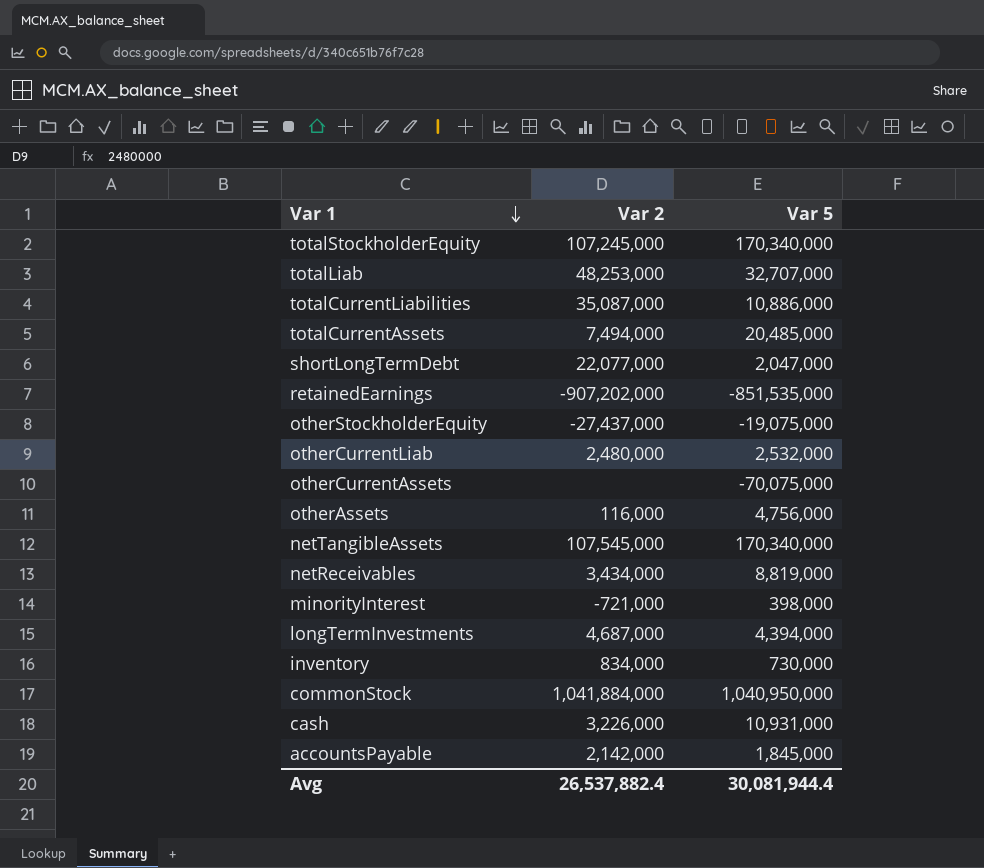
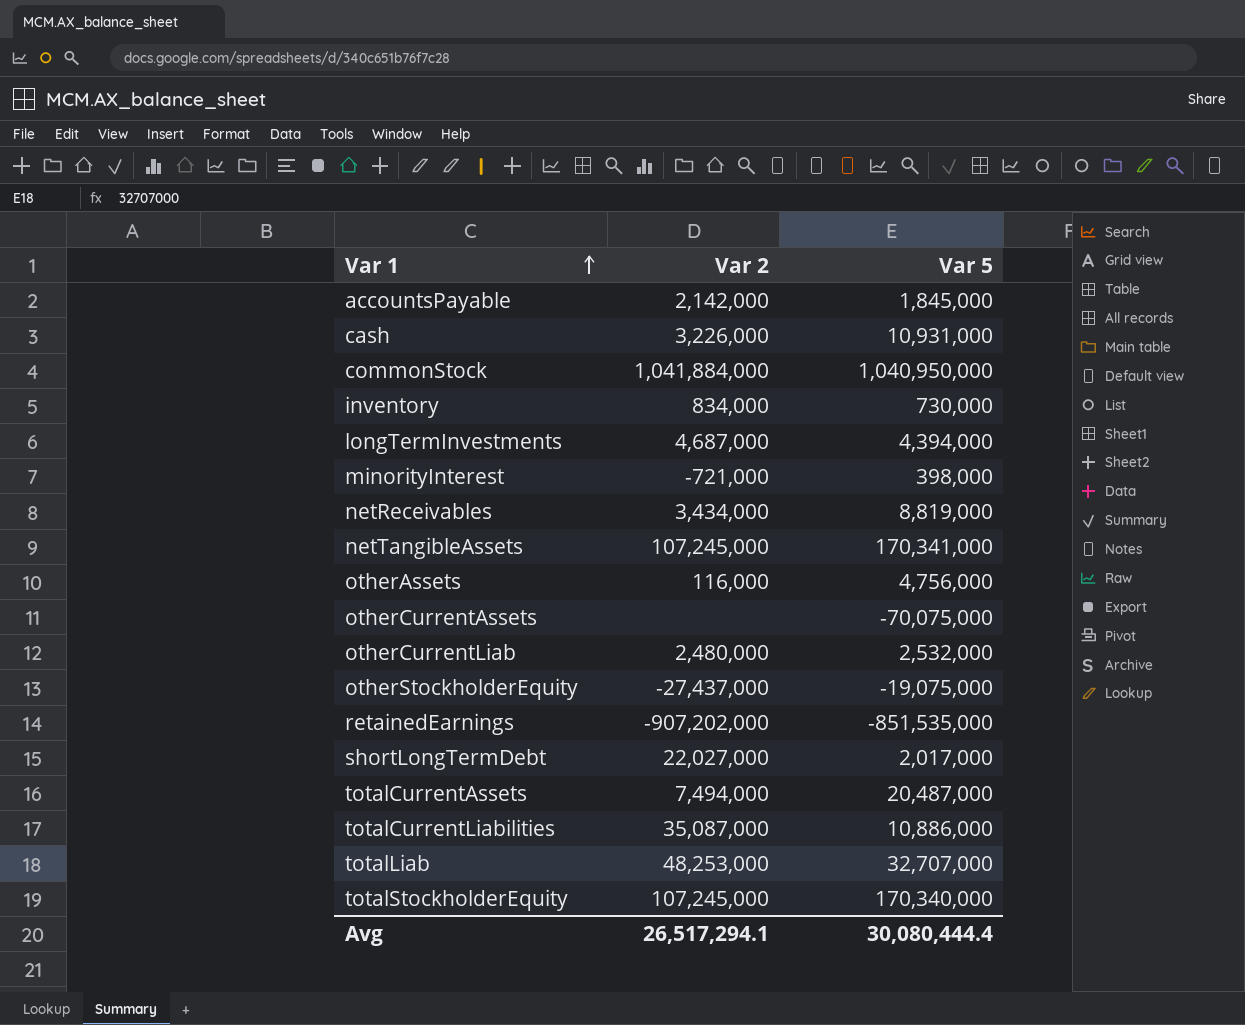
row order: Var 1 descending -> Var 1 ascending
netTangibleAssets | Var 2: 107,545,000 -> 107,245,000
netTangibleAssets | Var 5: 170,340,000 -> 170,341,000
shortLongTermDebt | Var 2: 22,077,000 -> 22,027,000
shortLongTermDebt | Var 5: 2,047,000 -> 2,017,000
totalCurrentAssets | Var 5: 20,485,000 -> 20,487,000
Avg | Var 2: 26,537,882.4 -> 26,517,294.1
Avg | Var 5: 30,081,944.4 -> 30,080,444.4

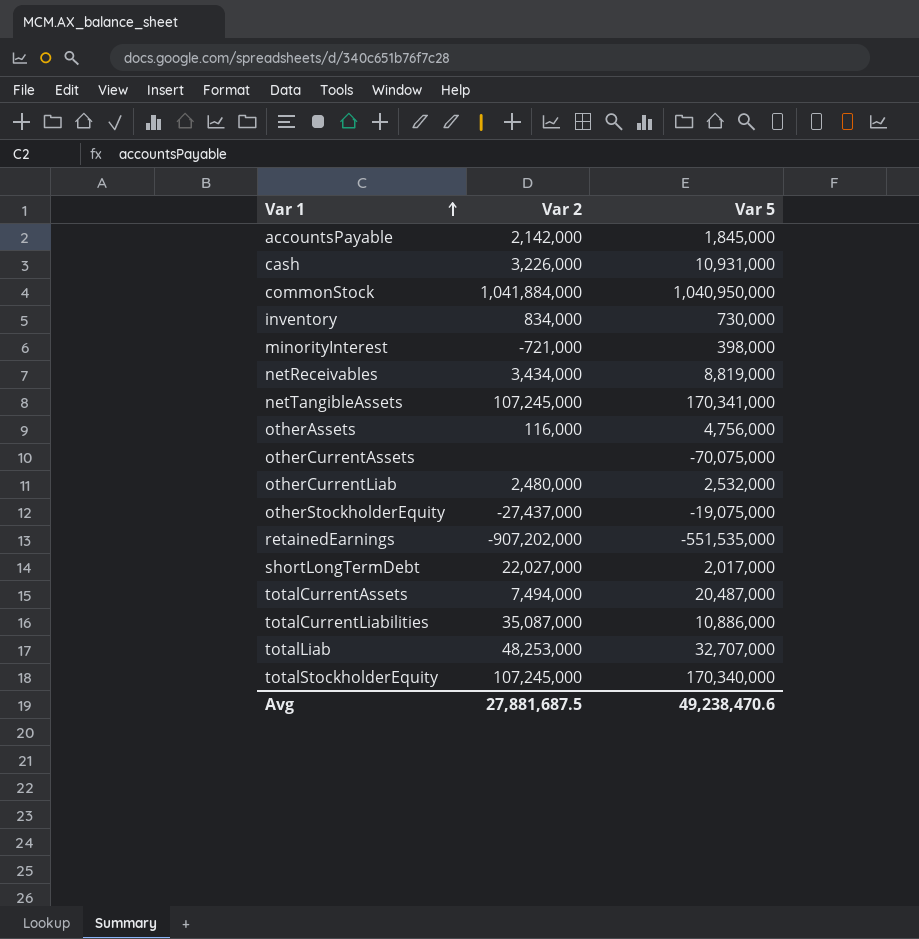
row longTermInvestments: 4,687,000 | 4,394,000 -> none
retainedEarnings | Var 5: -851,535,000 -> -551,535,000
Avg | Var 2: 26,517,294.1 -> 27,881,687.5
Avg | Var 5: 30,080,444.4 -> 49,238,470.6

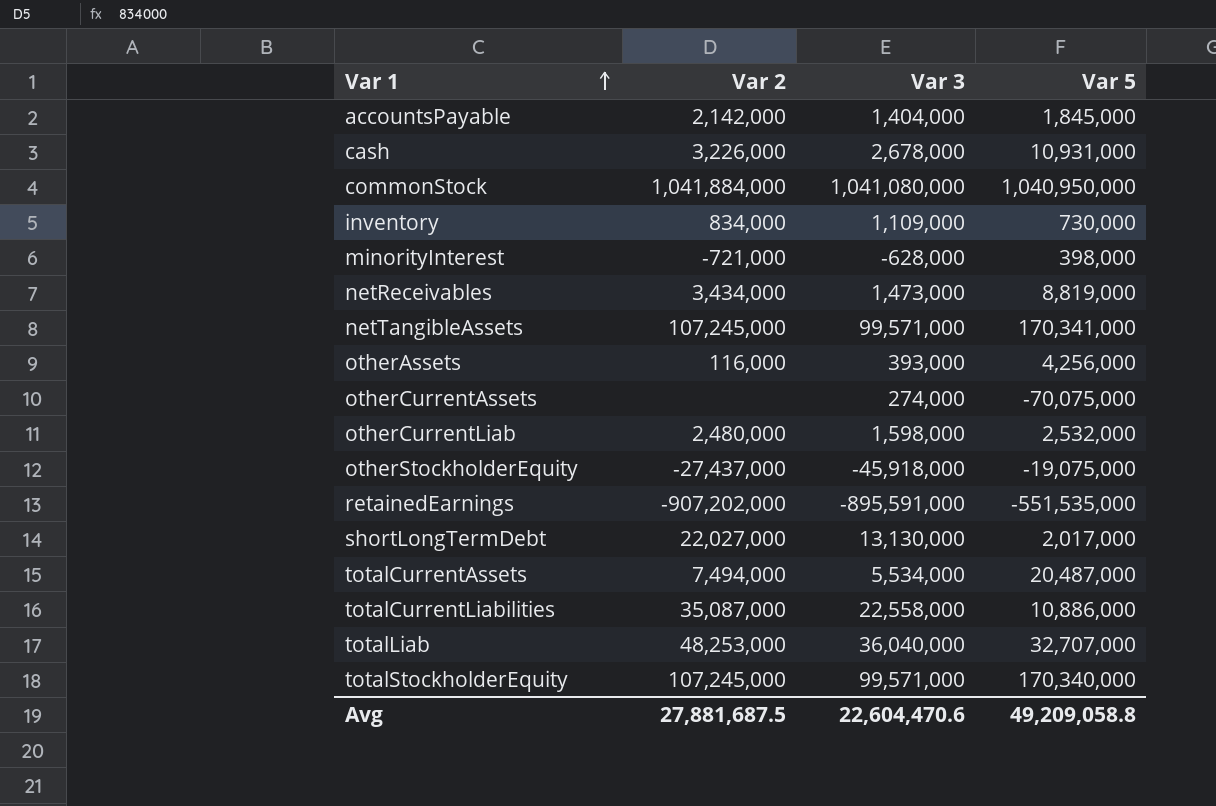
column Var 3 | position: none -> 3
otherAssets | Var 5: 4,756,000 -> 4,256,000
Avg | Var 5: 49,238,470.6 -> 49,209,058.8

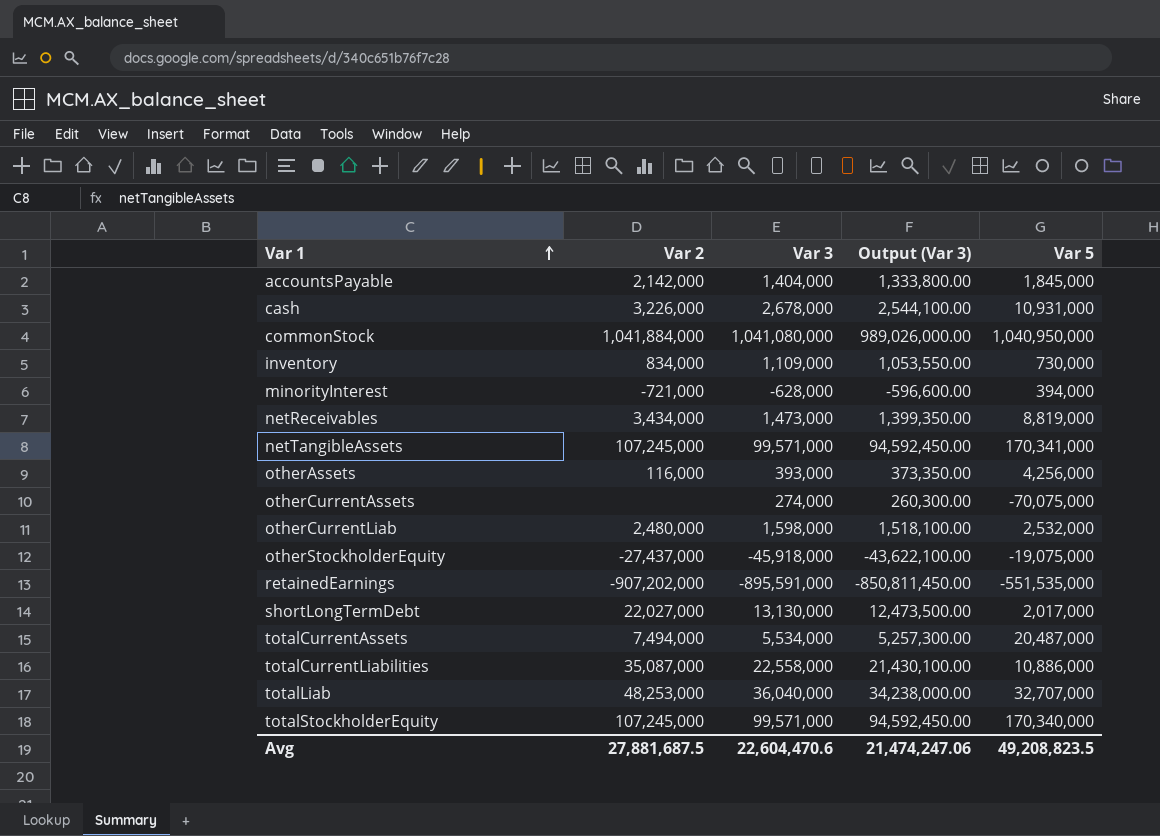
column Output (Var 3) | formula: none -> [Var 3] * 0.95
minorityInterest | Var 5: 398,000 -> 394,000
Avg | Var 5: 49,209,058.8 -> 49,208,823.5

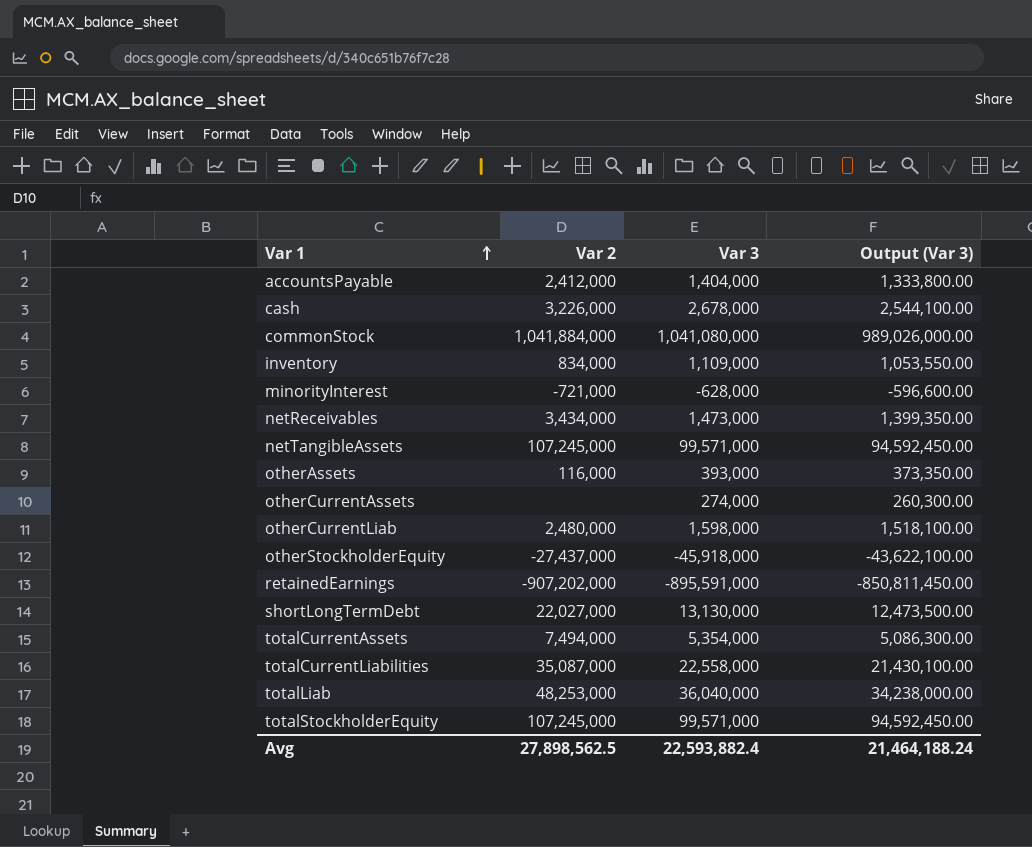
column Var 5 | position: 5 -> none
accountsPayable | Var 2: 2,142,000 -> 2,412,000
totalCurrentAssets | Var 3: 5,534,000 -> 5,354,000
totalCurrentAssets | Output (Var 3): 5,257,300.00 -> 5,086,300.00
Avg | Var 2: 27,881,687.5 -> 27,898,562.5
Avg | Var 3: 22,604,470.6 -> 22,593,882.4
Avg | Output (Var 3): 21,474,247.06 -> 21,464,188.24

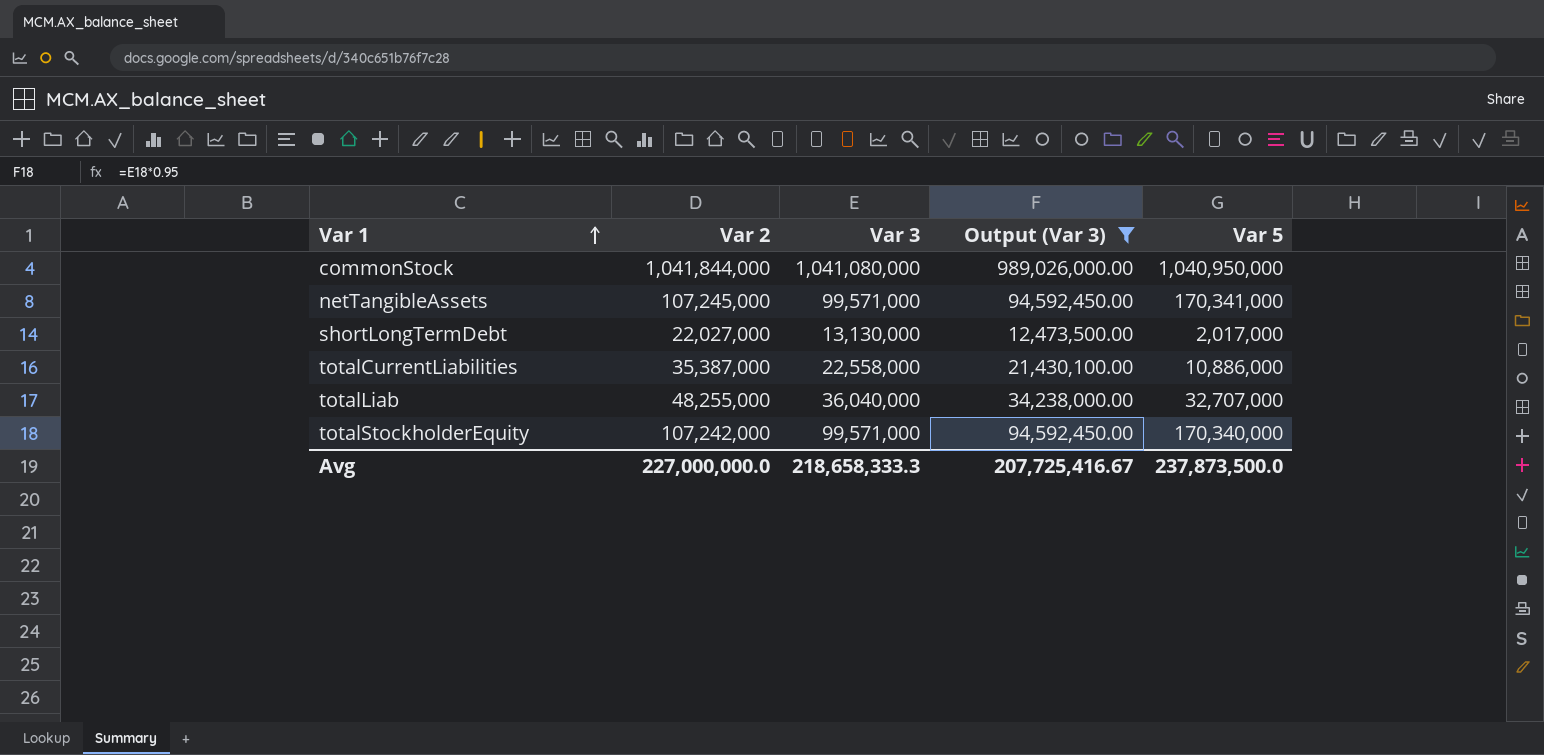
filter: none -> Output (Var 3) >= 12,473,500.00
column Var 5 | position: none -> 5
commonStock | Var 2: 1,041,884,000 -> 1,041,844,000
totalCurrentLiabilities | Var 2: 35,087,000 -> 35,387,000
totalLiab | Var 2: 48,253,000 -> 48,255,000
totalStockholderEquity | Var 2: 107,245,000 -> 107,242,000
Avg | Var 2: 27,898,562.5 -> 227,000,000.0
Avg | Var 3: 22,593,882.4 -> 218,658,333.3
Avg | Output (Var 3): 21,464,188.24 -> 207,725,416.67

